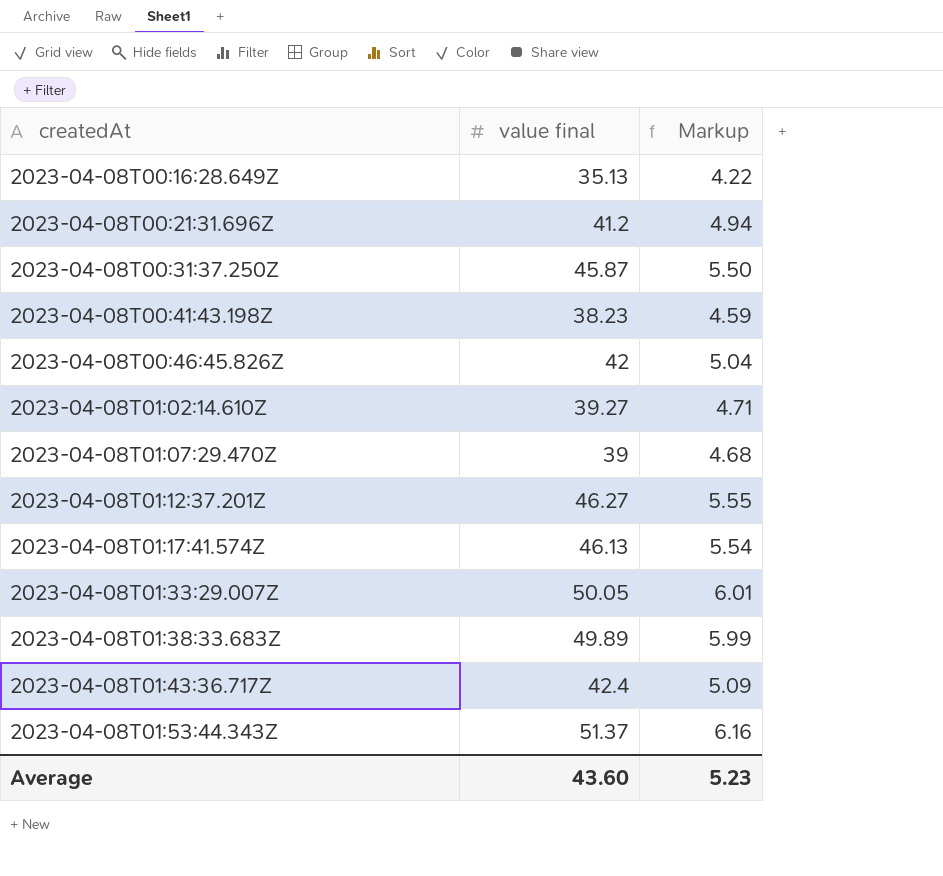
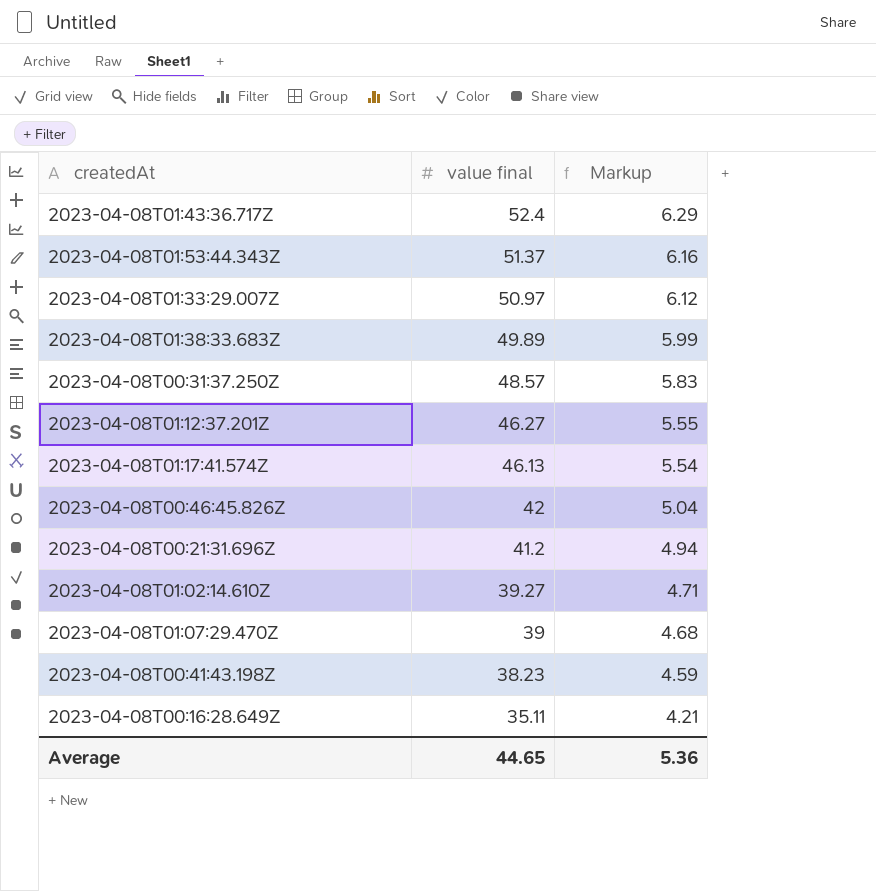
row order: createdAt ascending -> value final descending
2023-04-08T01:43:36.717Z | value final: 42.4 -> 52.4
2023-04-08T01:43:36.717Z | Markup: 5.09 -> 6.29
2023-04-08T01:33:29.007Z | value final: 50.05 -> 50.97
2023-04-08T01:33:29.007Z | Markup: 6.01 -> 6.12
2023-04-08T00:31:37.250Z | value final: 45.87 -> 48.57
2023-04-08T00:31:37.250Z | Markup: 5.50 -> 5.83
2023-04-08T00:16:28.649Z | value final: 35.13 -> 35.11
2023-04-08T00:16:28.649Z | Markup: 4.22 -> 4.21
Average | value final: 43.60 -> 44.65
Average | Markup: 5.23 -> 5.36

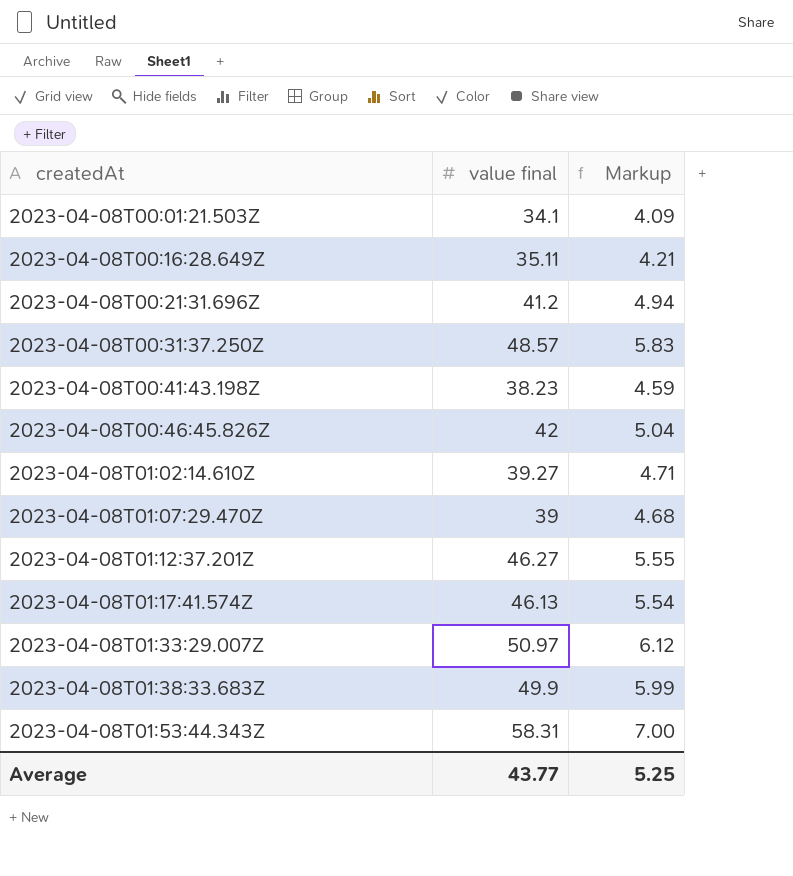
row order: value final descending -> createdAt ascending
row 2023-04-08T01:43:36.717Z: 52.4 | 6.29 -> none
row 2023-04-08T00:01:21.503Z: none -> 34.1 | 4.09
2023-04-08T01:38:33.683Z | value final: 49.89 -> 49.9
2023-04-08T01:53:44.343Z | value final: 51.37 -> 58.31
2023-04-08T01:53:44.343Z | Markup: 6.16 -> 7.00
Average | value final: 44.65 -> 43.77
Average | Markup: 5.36 -> 5.25

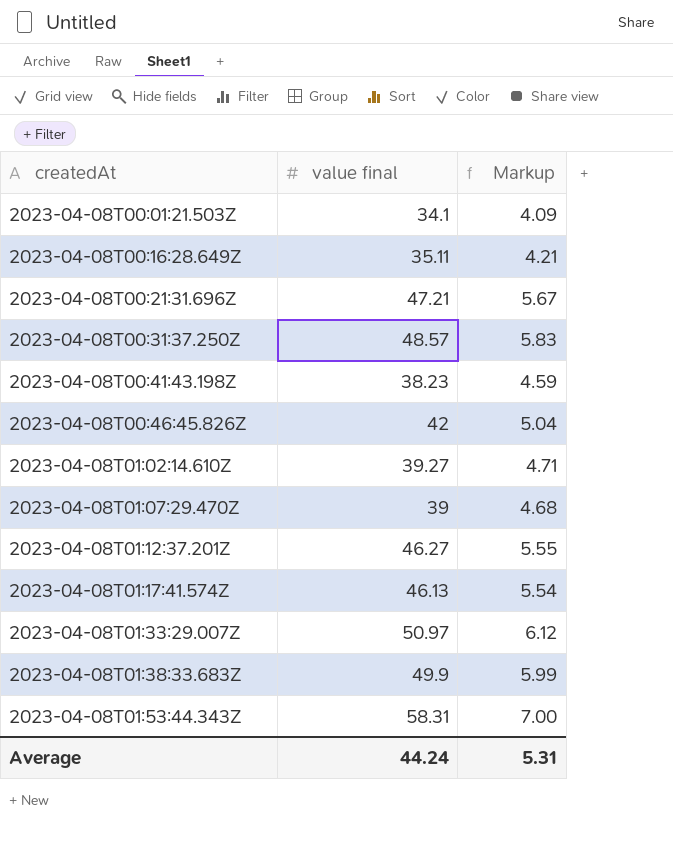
2023-04-08T00:21:31.696Z | value final: 41.2 -> 47.21
2023-04-08T00:21:31.696Z | Markup: 4.94 -> 5.67
Average | value final: 43.77 -> 44.24
Average | Markup: 5.25 -> 5.31

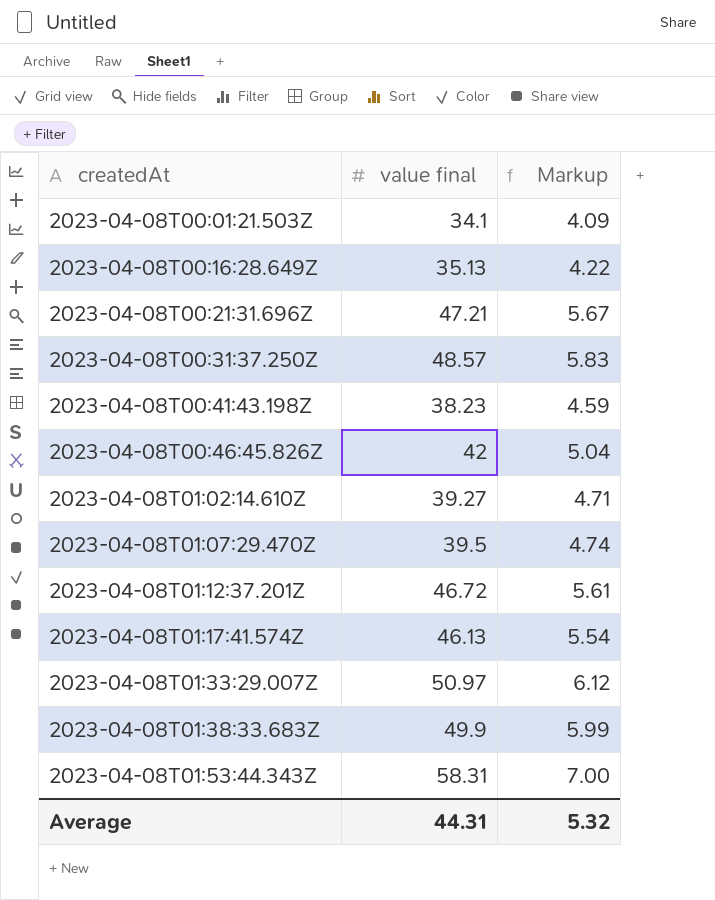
2023-04-08T00:16:28.649Z | value final: 35.11 -> 35.13
2023-04-08T00:16:28.649Z | Markup: 4.21 -> 4.22
2023-04-08T01:07:29.470Z | value final: 39 -> 39.5
2023-04-08T01:07:29.470Z | Markup: 4.68 -> 4.74
2023-04-08T01:12:37.201Z | value final: 46.27 -> 46.72
2023-04-08T01:12:37.201Z | Markup: 5.55 -> 5.61
Average | value final: 44.24 -> 44.31
Average | Markup: 5.31 -> 5.32

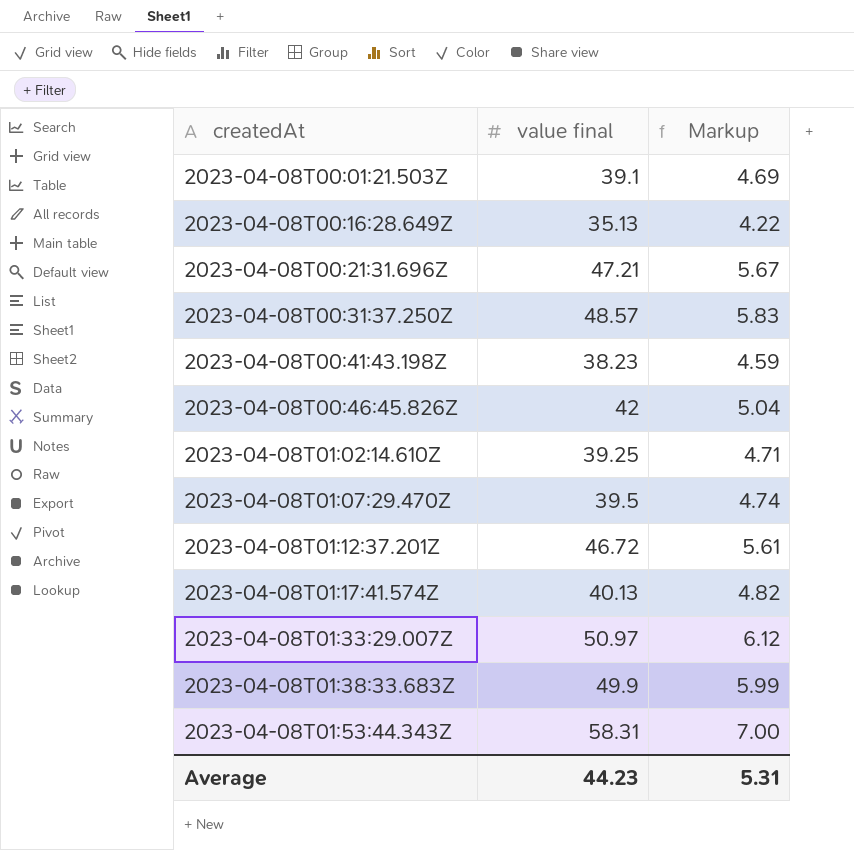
2023-04-08T00:01:21.503Z | value final: 34.1 -> 39.1
2023-04-08T00:01:21.503Z | Markup: 4.09 -> 4.69
2023-04-08T01:02:14.610Z | value final: 39.27 -> 39.25
2023-04-08T01:17:41.574Z | value final: 46.13 -> 40.13
2023-04-08T01:17:41.574Z | Markup: 5.54 -> 4.82
Average | value final: 44.31 -> 44.23
Average | Markup: 5.32 -> 5.31

